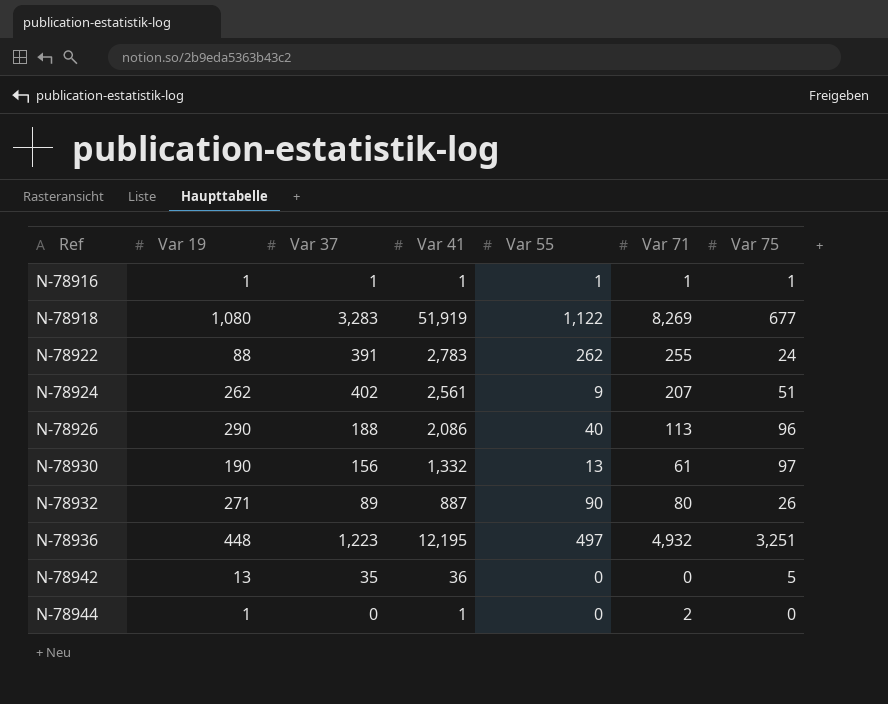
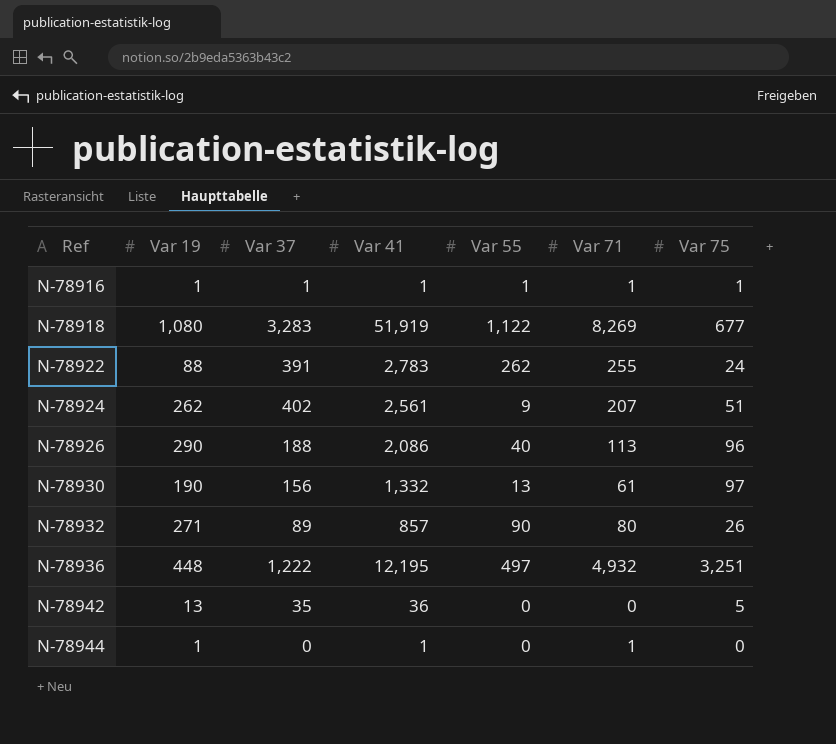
N-78932 | Var 41: 887 -> 857
N-78936 | Var 37: 1,223 -> 1,222
N-78944 | Var 71: 2 -> 1

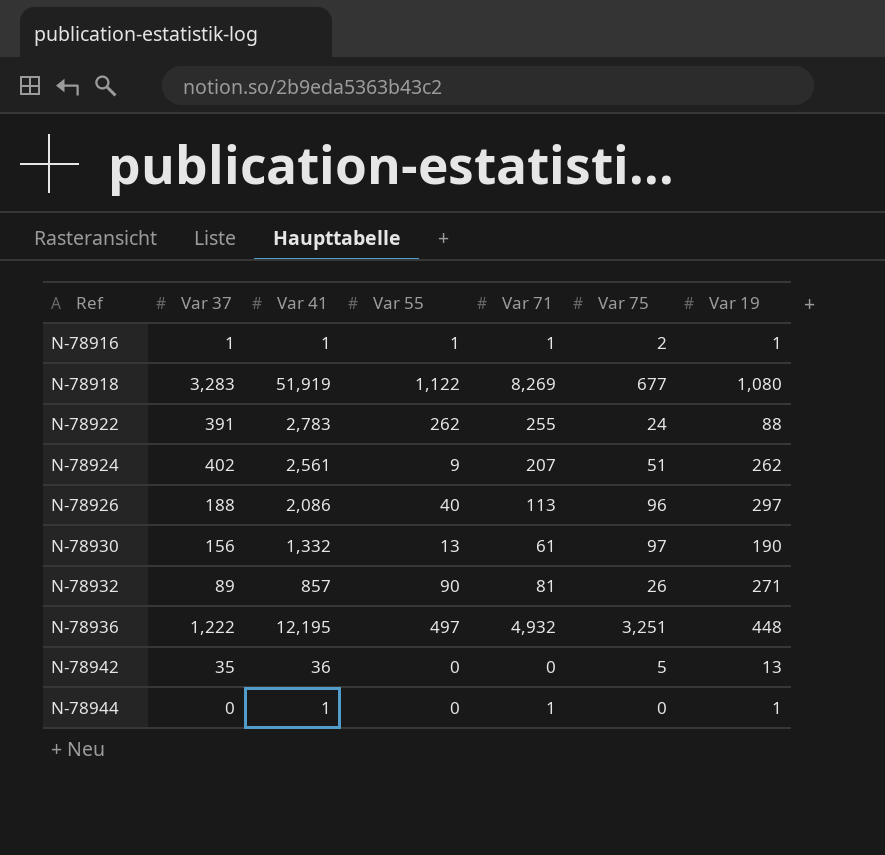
column Var 19 | position: 2 -> 7
N-78916 | Var 75: 1 -> 2
N-78926 | Var 19: 290 -> 297
N-78932 | Var 71: 80 -> 81

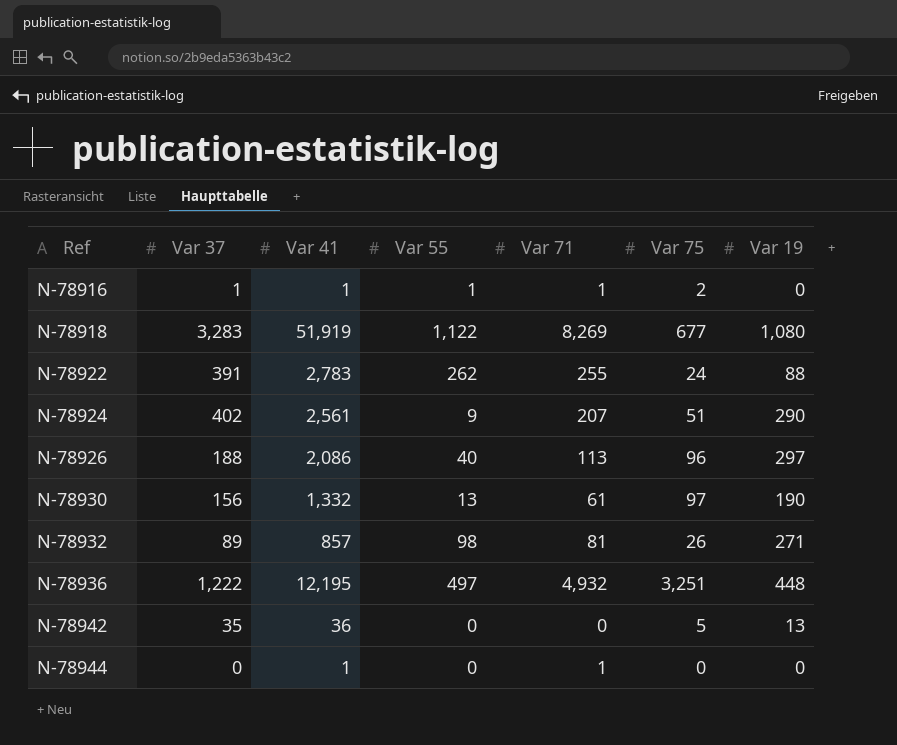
N-78916 | Var 19: 1 -> 0
N-78924 | Var 19: 262 -> 290
N-78932 | Var 55: 90 -> 98
N-78944 | Var 19: 1 -> 0

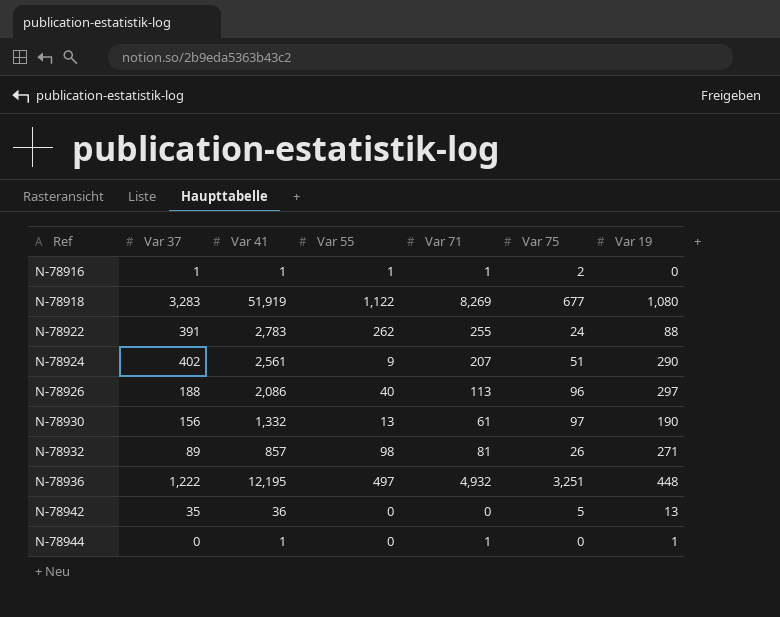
N-78944 | Var 19: 0 -> 1

